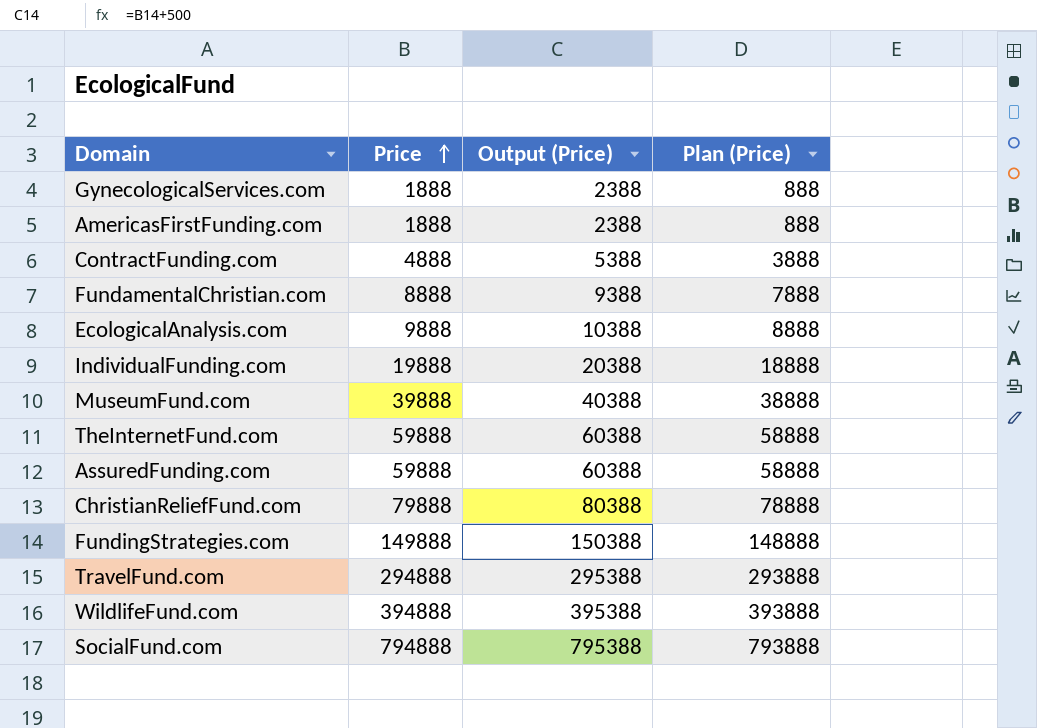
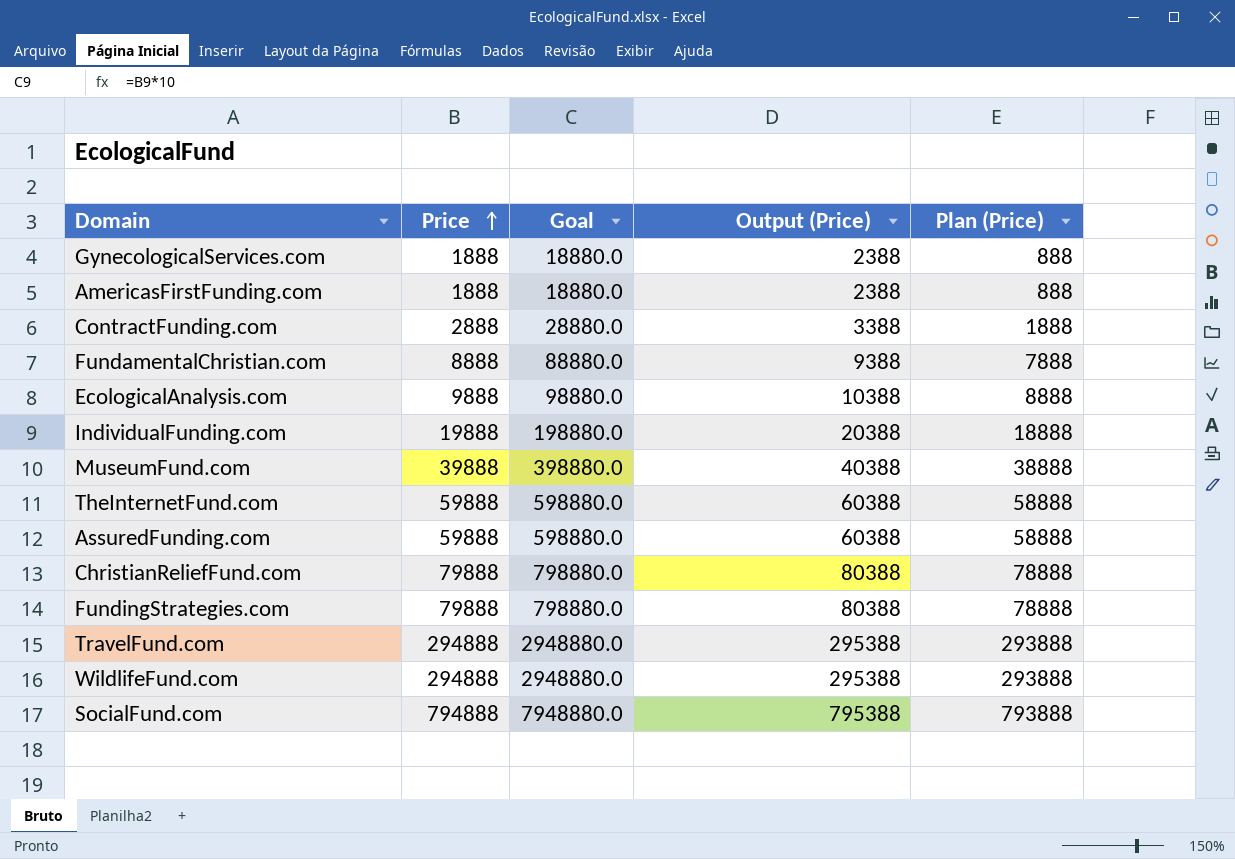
column Goal | formula: none -> [Price] * 10
ContractFunding.com | Price: 4888 -> 2888
ContractFunding.com | Output (Price): 5388 -> 3388
ContractFunding.com | Plan (Price): 3888 -> 1888
FundingStrategies.com | Price: 149888 -> 79888
FundingStrategies.com | Output (Price): 150388 -> 80388
FundingStrategies.com | Plan (Price): 148888 -> 78888
WildlifeFund.com | Price: 394888 -> 294888
WildlifeFund.com | Output (Price): 395388 -> 295388
WildlifeFund.com | Plan (Price): 393888 -> 293888

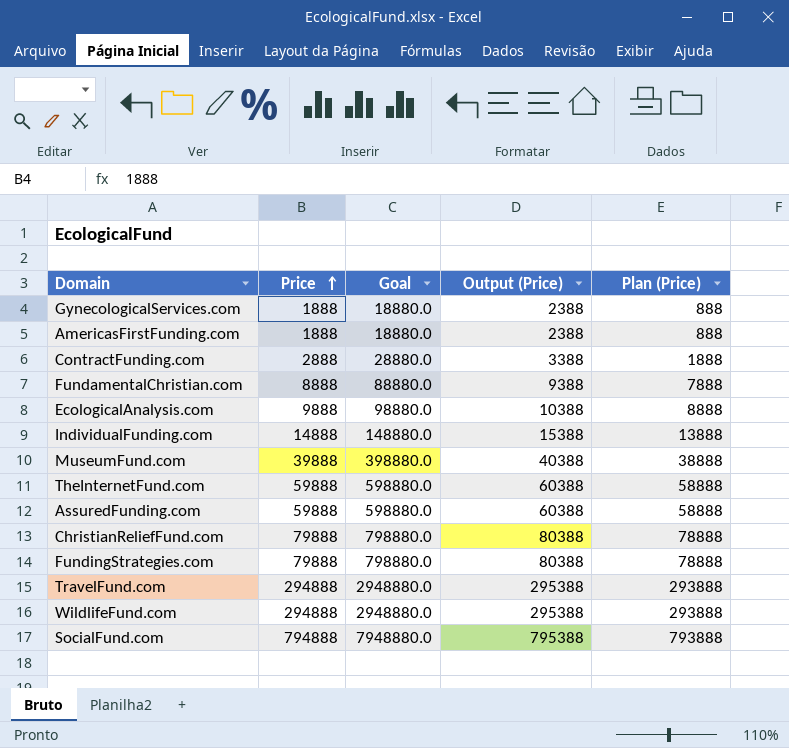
IndividualFunding.com | Price: 19888 -> 14888
IndividualFunding.com | Goal: 198880.0 -> 148880.0
IndividualFunding.com | Output (Price): 20388 -> 15388
IndividualFunding.com | Plan (Price): 18888 -> 13888

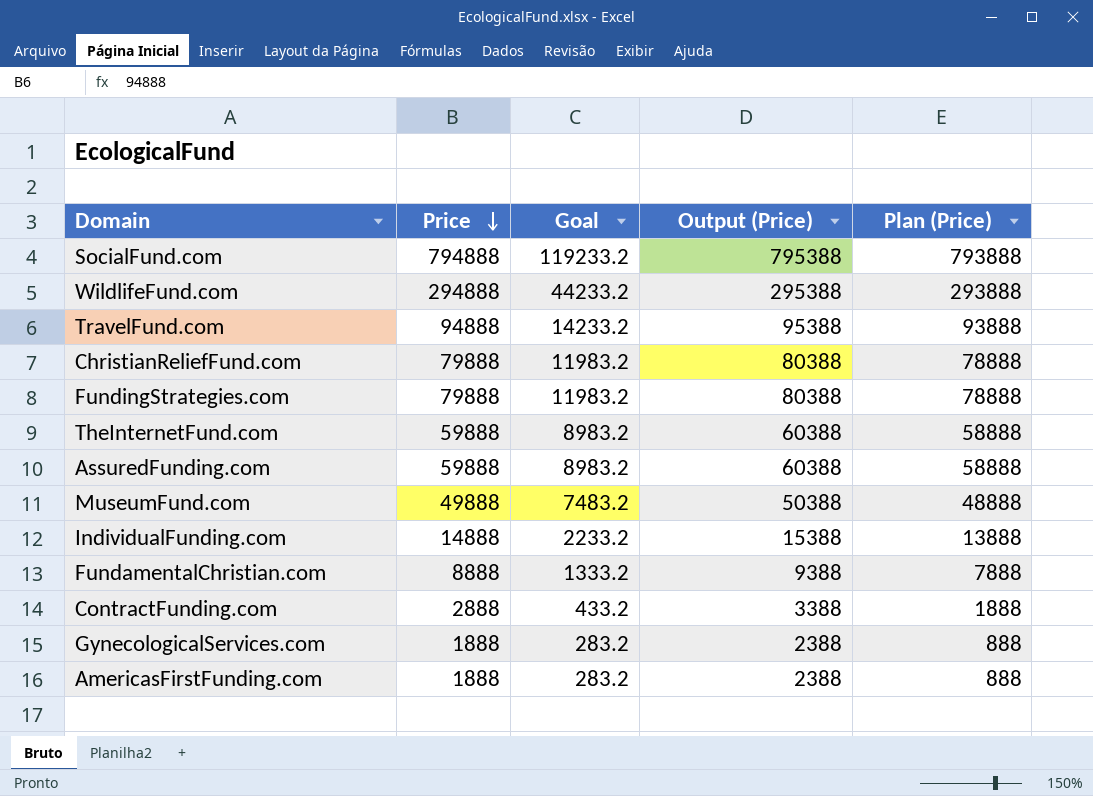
row order: Price ascending -> Price descending
column Goal | formula: [Price] * 10 -> [Price] * 0.15
row EcologicalAnalysis.com: 9888 | 98880.0 | 10388 | 8888 -> none
TravelFund.com | Price: 294888 -> 94888
TravelFund.com | Output (Price): 295388 -> 95388
TravelFund.com | Plan (Price): 293888 -> 93888
MuseumFund.com | Price: 39888 -> 49888
MuseumFund.com | Output (Price): 40388 -> 50388
MuseumFund.com | Plan (Price): 38888 -> 48888

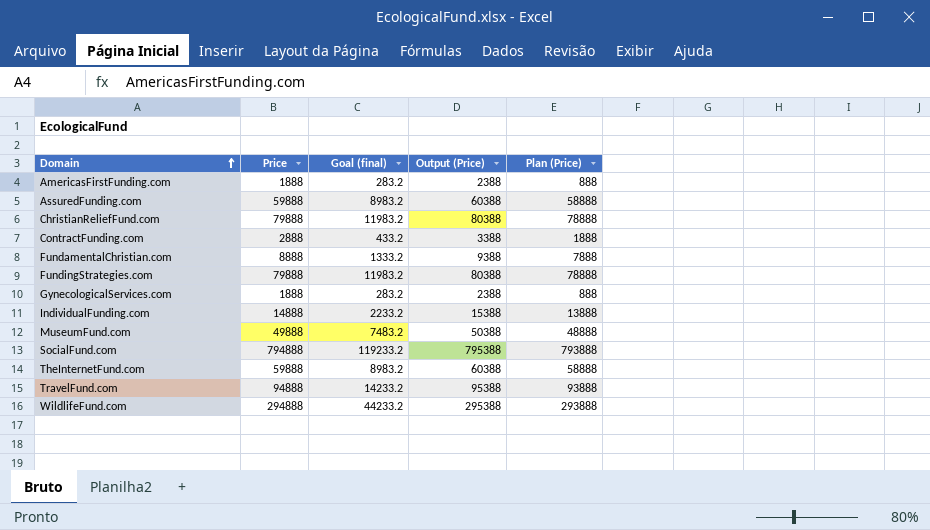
row order: Price descending -> Domain ascending
column name: Goal -> Goal (final)

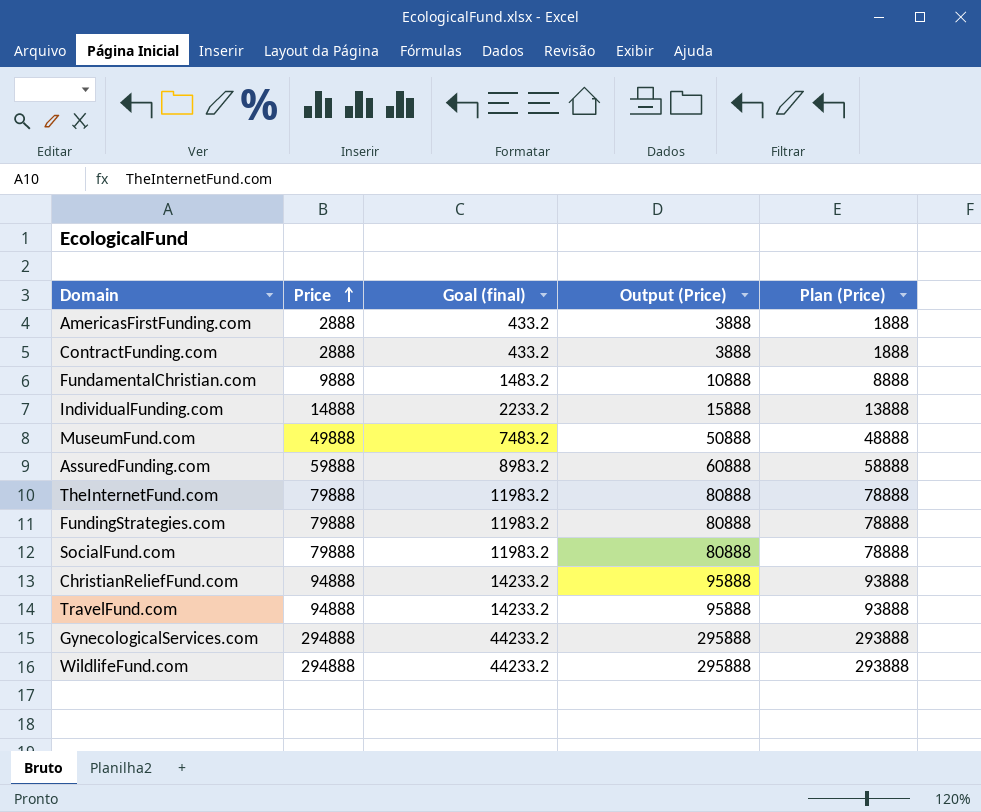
row order: Domain ascending -> Price ascending
column Output (Price) | formula: [Price] + 500 -> [Price] + 1000
AmericasFirstFunding.com | Price: 1888 -> 2888
AmericasFirstFunding.com | Goal (final): 283.2 -> 433.2
AmericasFirstFunding.com | Plan (Price): 888 -> 1888
FundamentalChristian.com | Price: 8888 -> 9888
FundamentalChristian.com | Goal (final): 1333.2 -> 1483.2
FundamentalChristian.com | Plan (Price): 7888 -> 8888
TheInternetFund.com | Price: 59888 -> 79888
TheInternetFund.com | Goal (final): 8983.2 -> 11983.2
TheInternetFund.com | Plan (Price): 58888 -> 78888
SocialFund.com | Price: 794888 -> 79888
SocialFund.com | Goal (final): 119233.2 -> 11983.2
SocialFund.com | Plan (Price): 793888 -> 78888
ChristianReliefFund.com | Price: 79888 -> 94888
ChristianReliefFund.com | Goal (final): 11983.2 -> 14233.2
ChristianReliefFund.com | Plan (Price): 78888 -> 93888
GynecologicalServices.com | Price: 1888 -> 294888
GynecologicalServices.com | Goal (final): 283.2 -> 44233.2
GynecologicalServices.com | Plan (Price): 888 -> 293888

